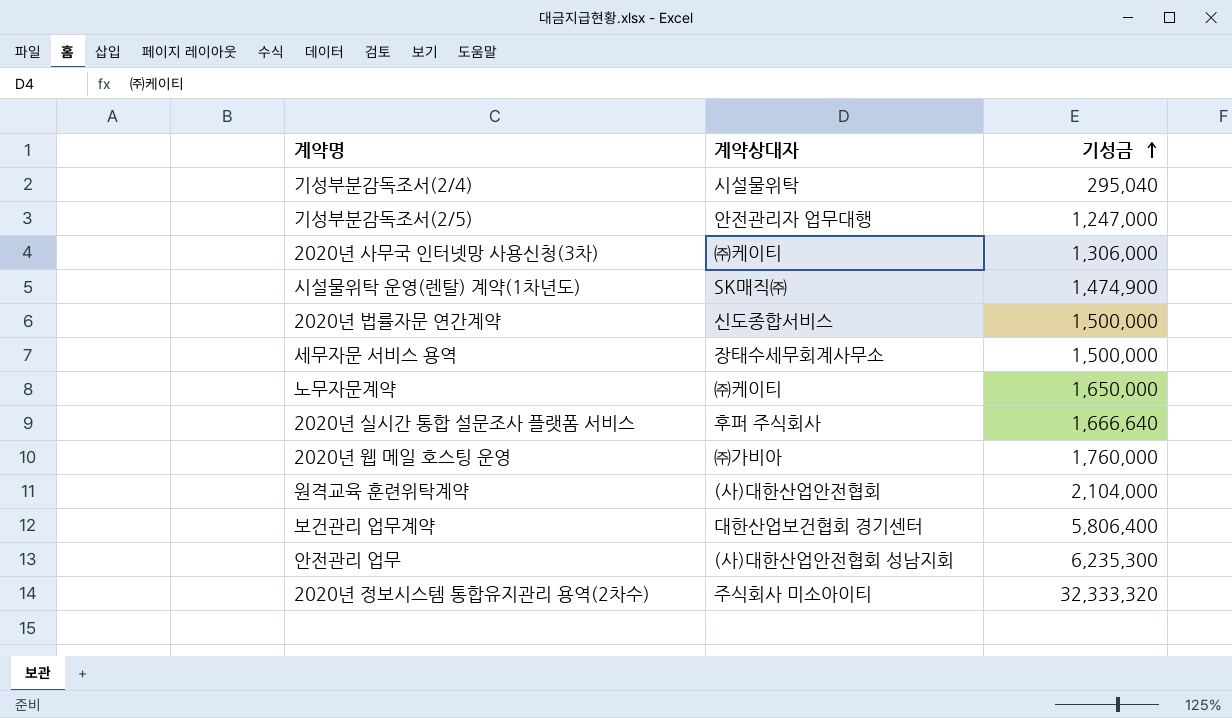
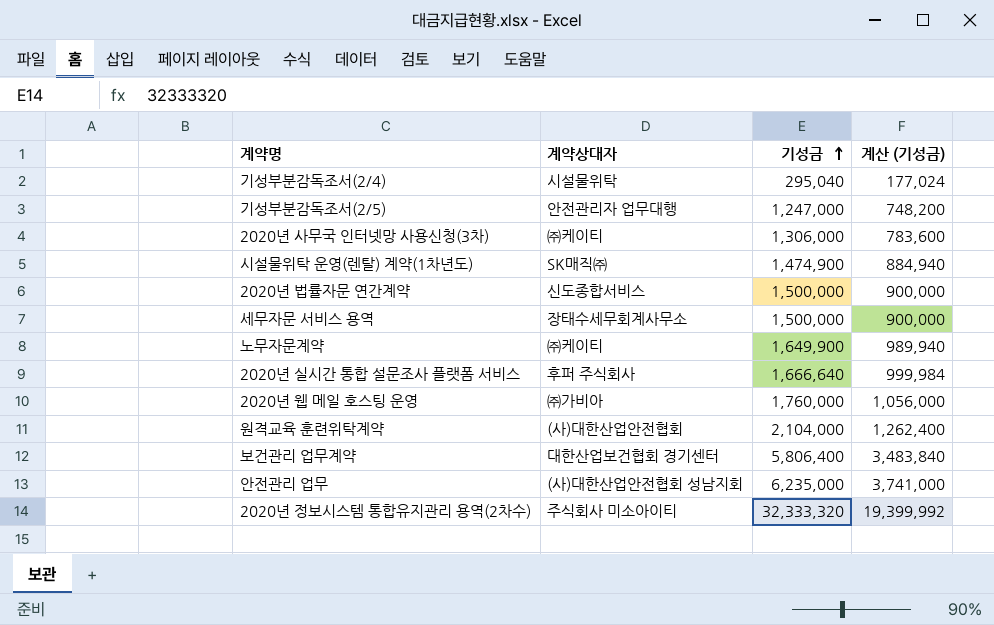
column 계산 (기성금) | formula: none -> [기성금] * 0.6
노무자문계약 | 기성금: 1,650,000 -> 1,649,900
안전관리 업무 | 기성금: 6,235,300 -> 6,235,000

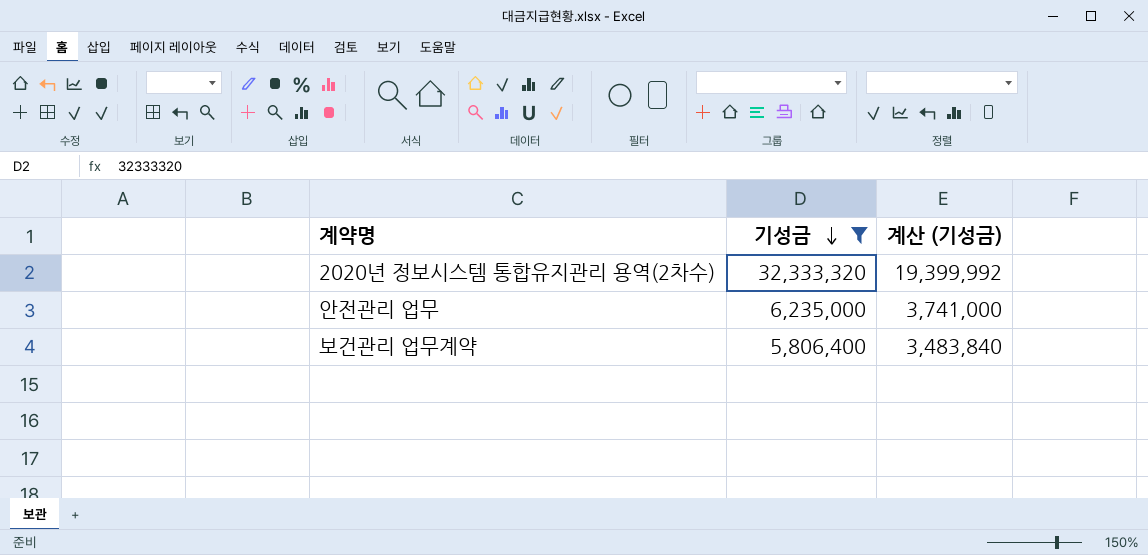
filter: none -> 기성금 >= 5,806,400
row order: 기성금 ascending -> 기성금 descending
column 계약상대자 | position: 2 -> none

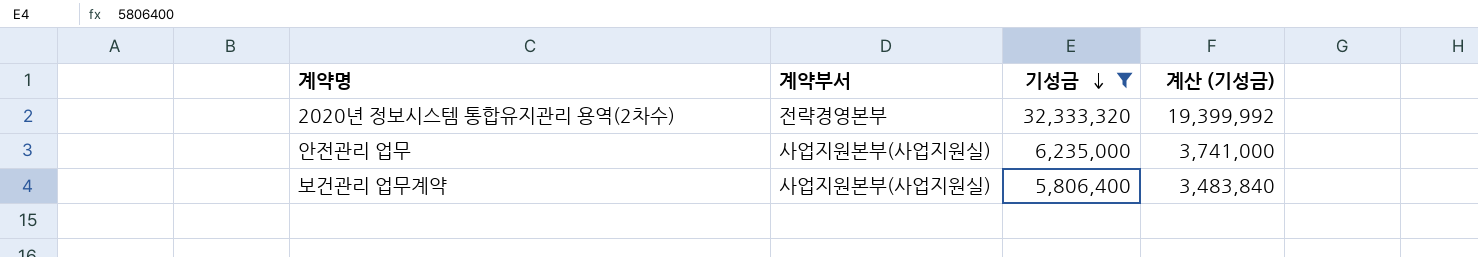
column 계약부서 | position: none -> 2

